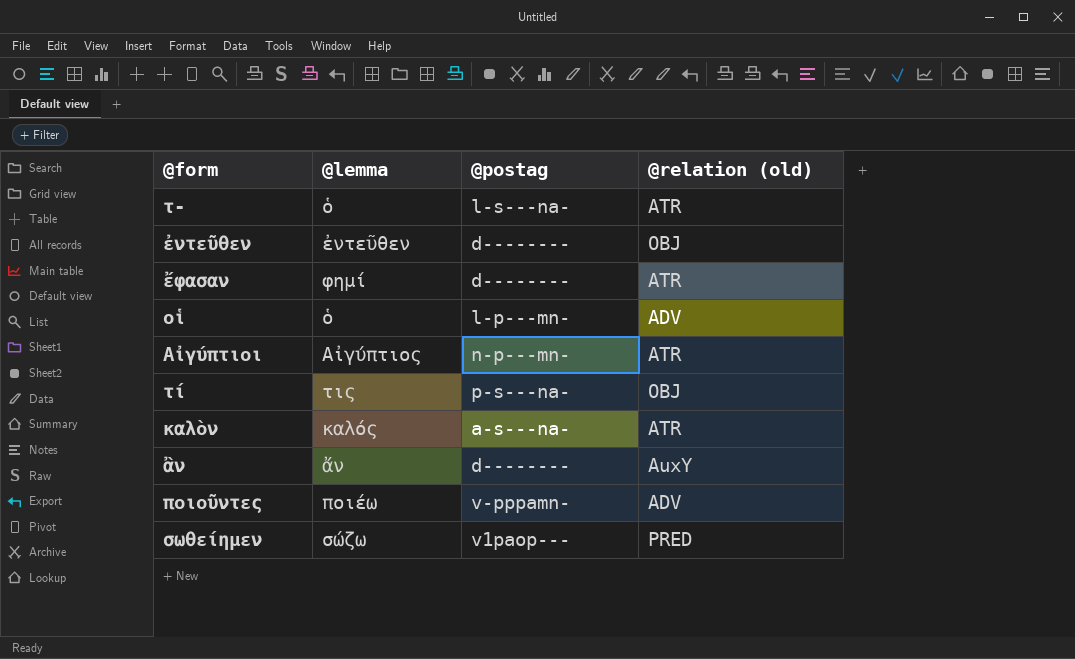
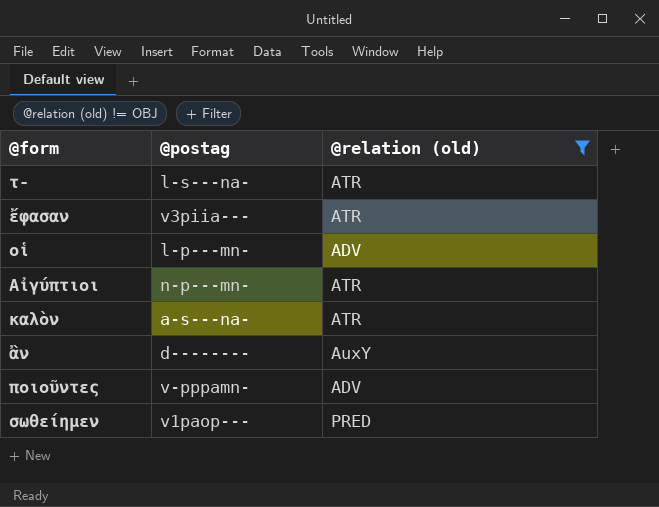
filter: none -> @relation (old) != OBJ
column @lemma | position: 2 -> none
ἔφασαν | @postag: d-------- -> v3piia---

